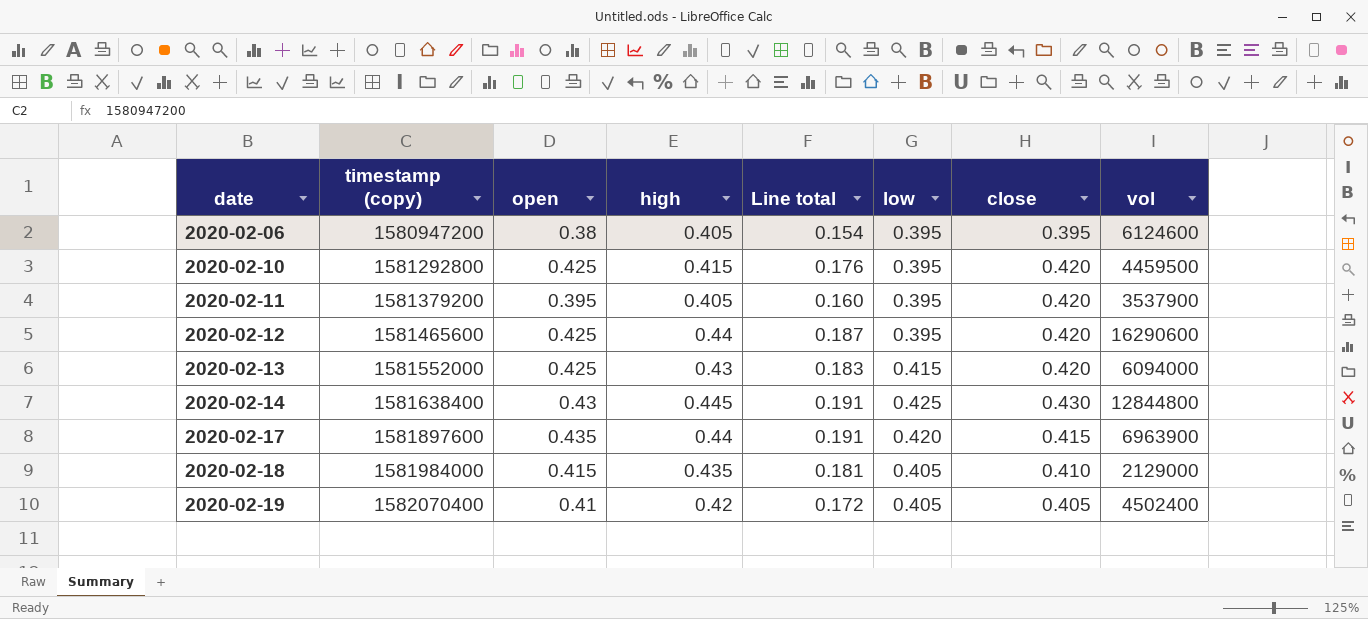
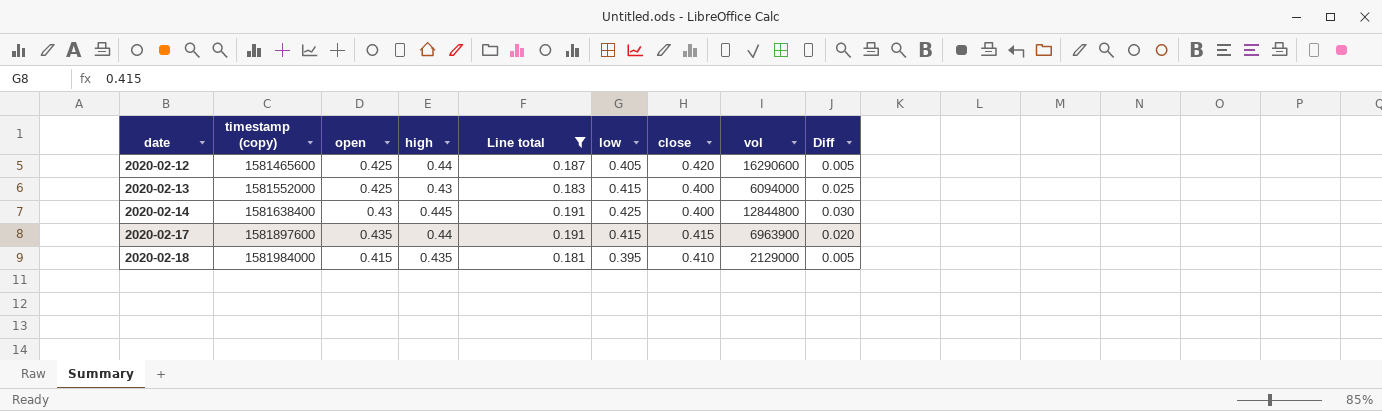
filter: none -> Line total >= 0.181
column Diff | formula: none -> [open] - [close]
2020-02-12 | low: 0.395 -> 0.405
2020-02-13 | close: 0.420 -> 0.400
2020-02-14 | close: 0.430 -> 0.400
2020-02-17 | low: 0.420 -> 0.415
2020-02-18 | low: 0.405 -> 0.395

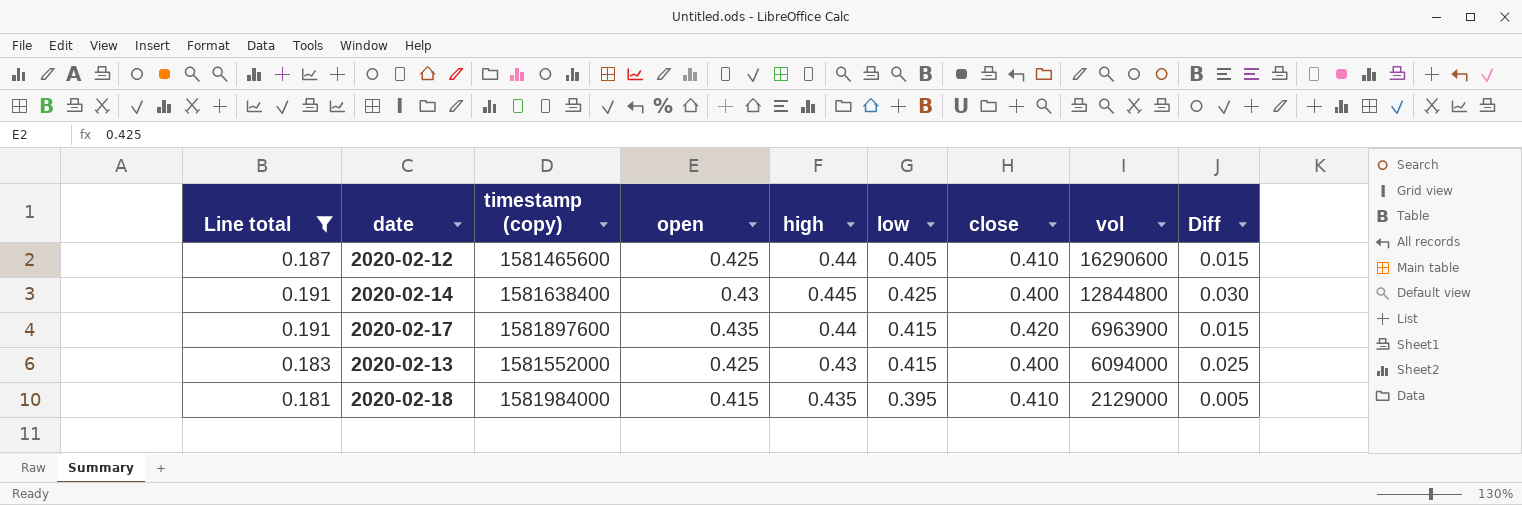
row order: date ascending -> vol descending
column Line total | position: 5 -> 1
2020-02-12 | close: 0.420 -> 0.410
2020-02-12 | Diff: 0.005 -> 0.015
2020-02-17 | close: 0.415 -> 0.420
2020-02-17 | Diff: 0.020 -> 0.015

